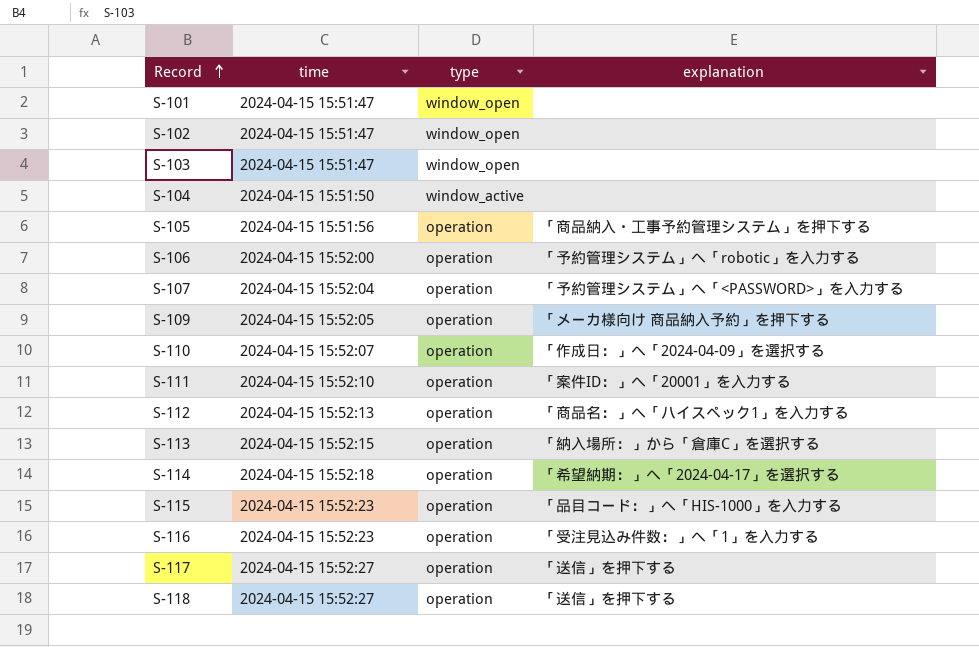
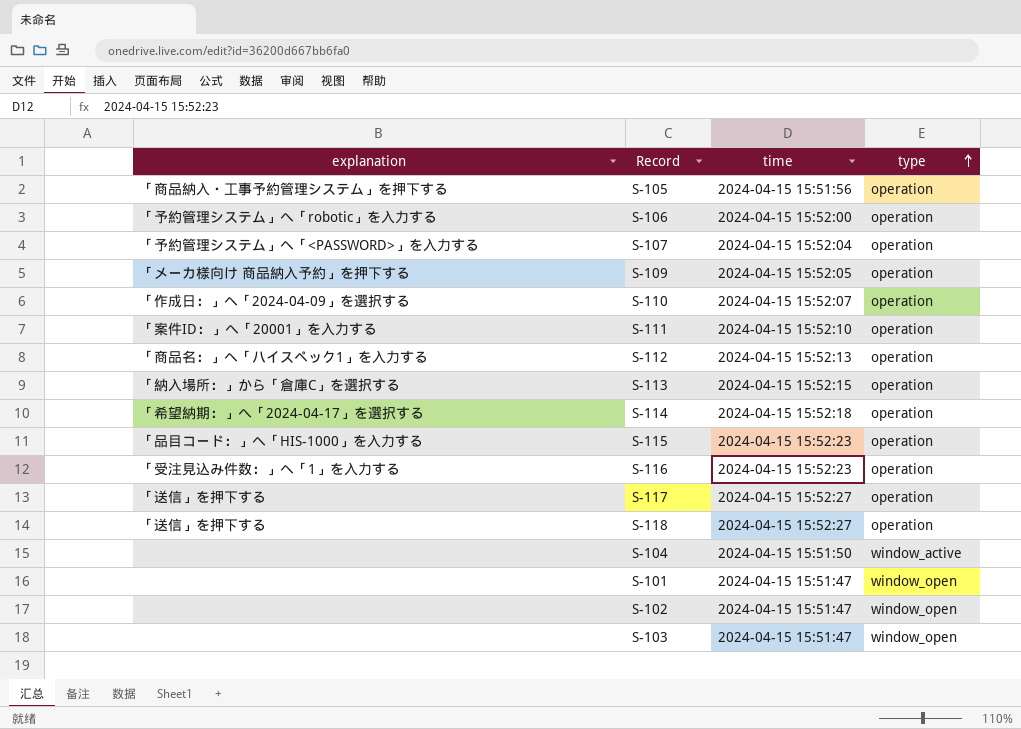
row order: Record ascending -> type ascending
column explanation | position: 4 -> 1

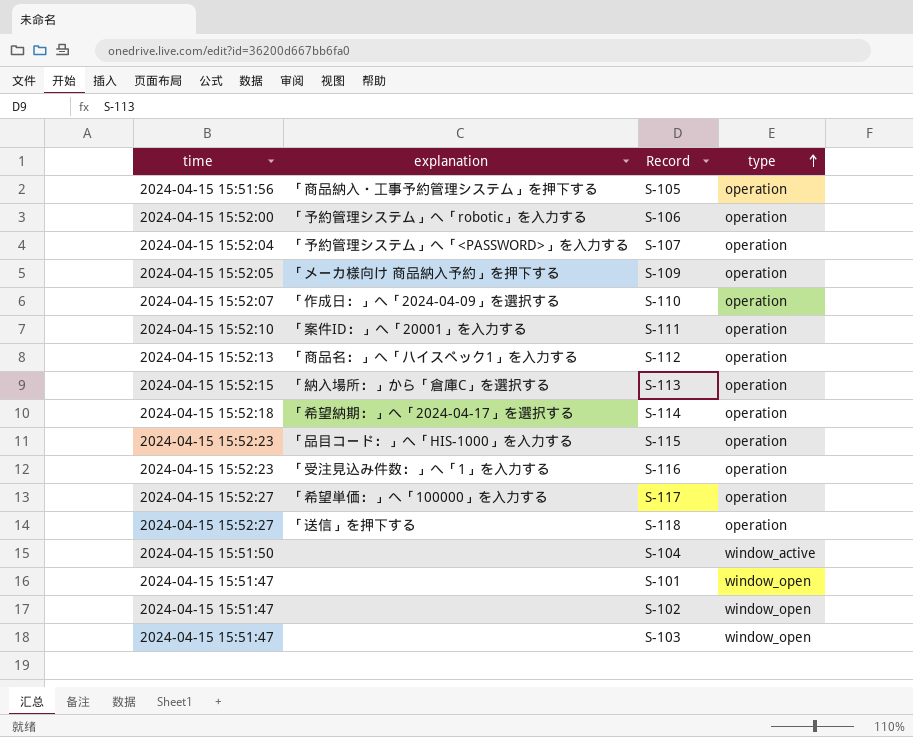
column time | position: 3 -> 1
S-117 | explanation: 「送信」を押下する -> 「希望単価：」へ「100000」を入力する

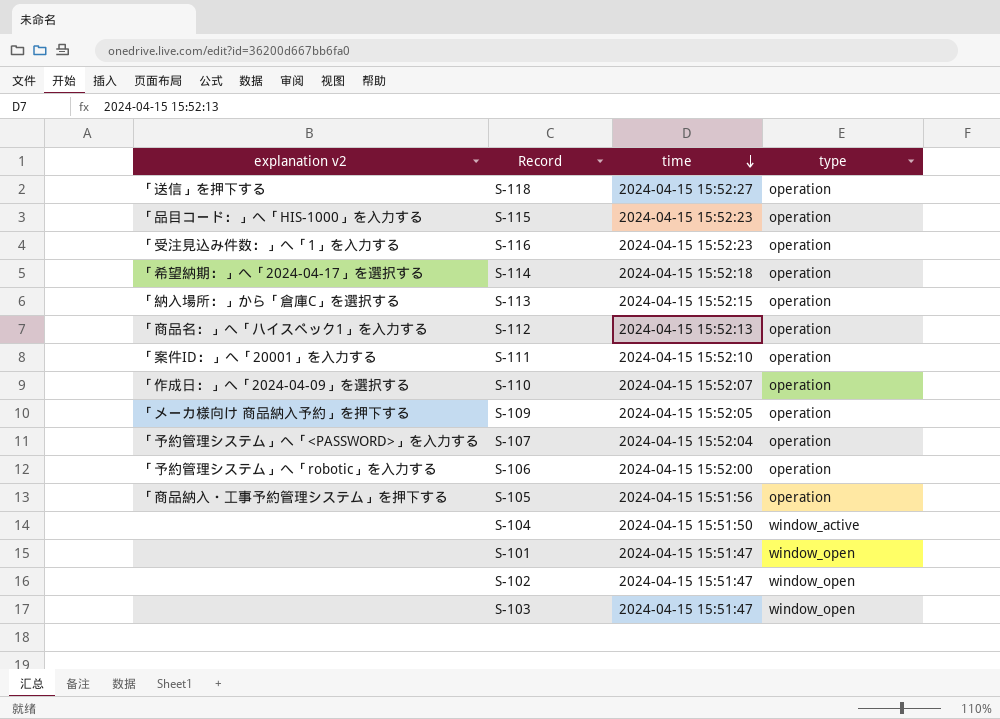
row order: type ascending -> time descending
column name: explanation -> explanation v2
column time | position: 1 -> 3
row S-117: 2024-04-15 15:52:27 | 「希望単価：」へ「100000」を入力する | operation -> none

